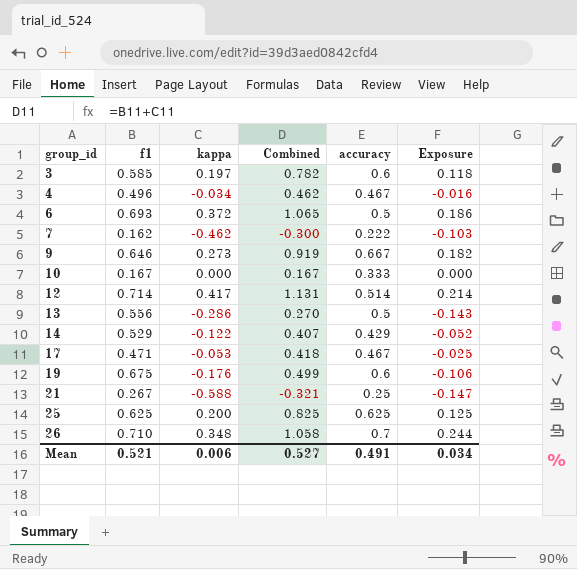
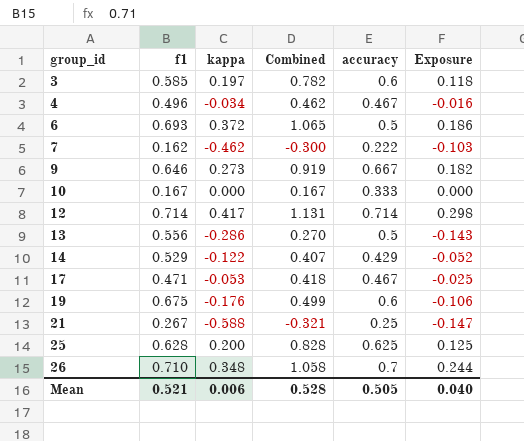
12 | accuracy: 0.514 -> 0.714
12 | Exposure: 0.214 -> 0.298
25 | f1: 0.625 -> 0.628
25 | Combined: 0.825 -> 0.828
Mean | Combined: 0.527 -> 0.528
Mean | accuracy: 0.491 -> 0.505
Mean | Exposure: 0.034 -> 0.040

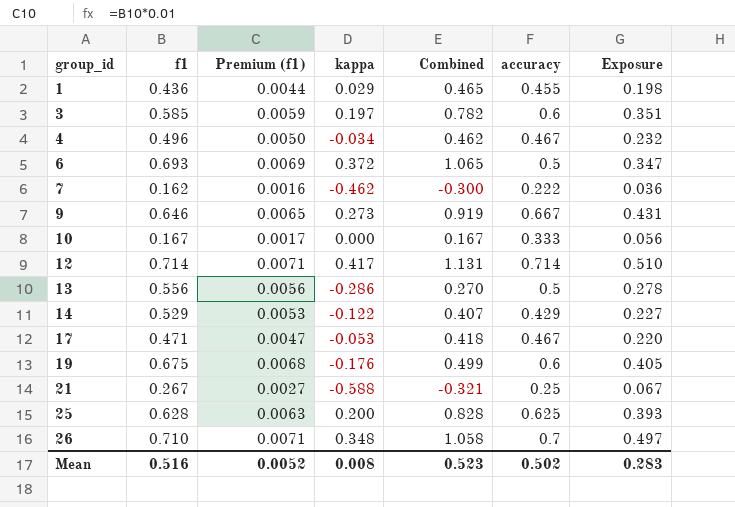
column Premium (f1) | formula: none -> [f1] * 0.01
column Exposure | formula: [kappa] * [accuracy] -> [f1] * [accuracy]
row 1: none -> 0.436 | 0.0044 | 0.029 | 0.465 | 0.455 | 0.198
Mean | f1: 0.521 -> 0.516
Mean | kappa: 0.006 -> 0.008
Mean | Combined: 0.528 -> 0.523
Mean | accuracy: 0.505 -> 0.502
Mean | Exposure: 0.040 -> 0.283

